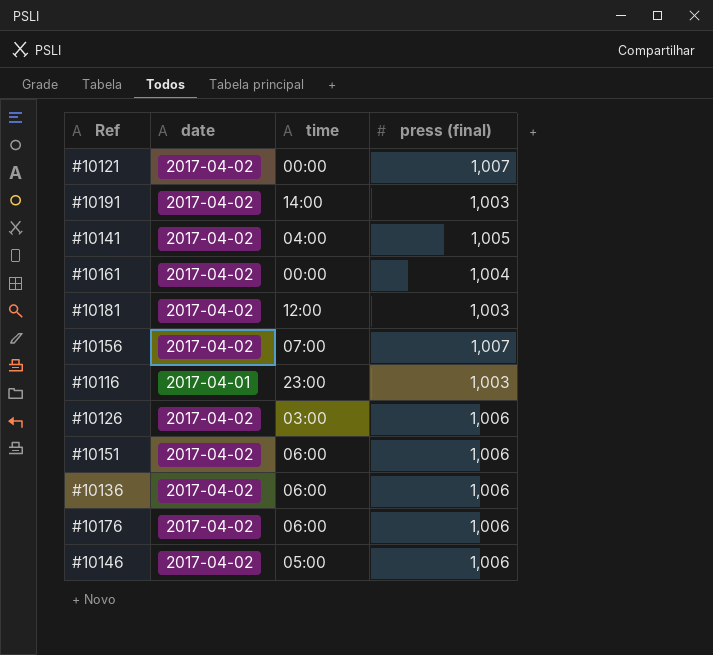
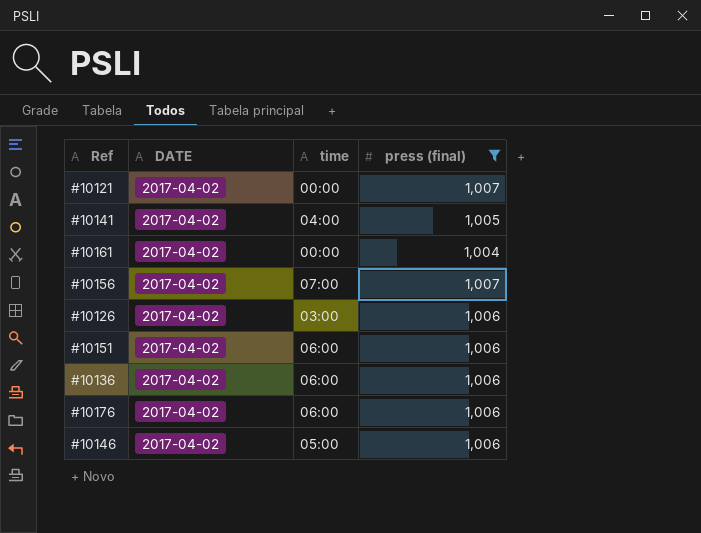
filter: none -> press (final) != 1,003
column name: date -> DATE

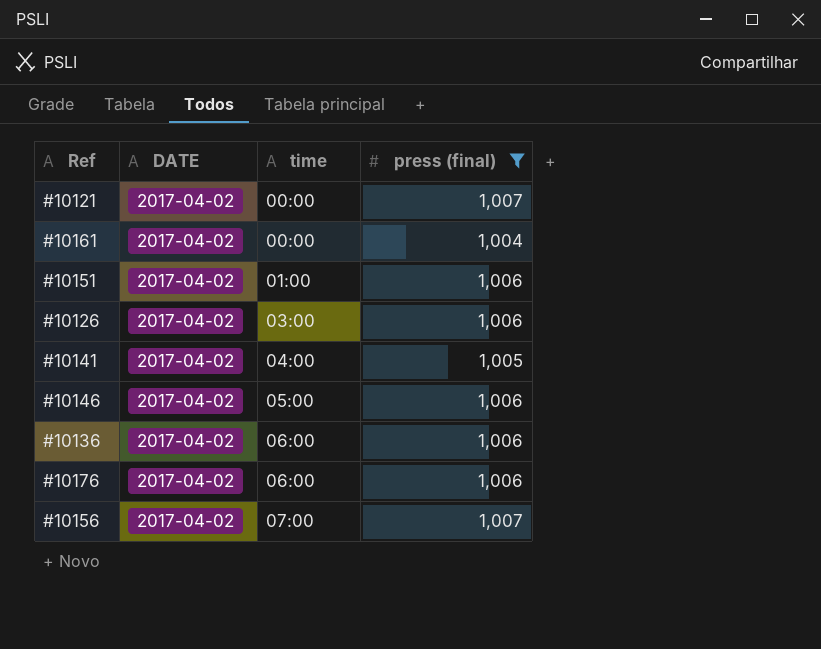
row order: none -> time ascending
#10151 | time: 06:00 -> 01:00

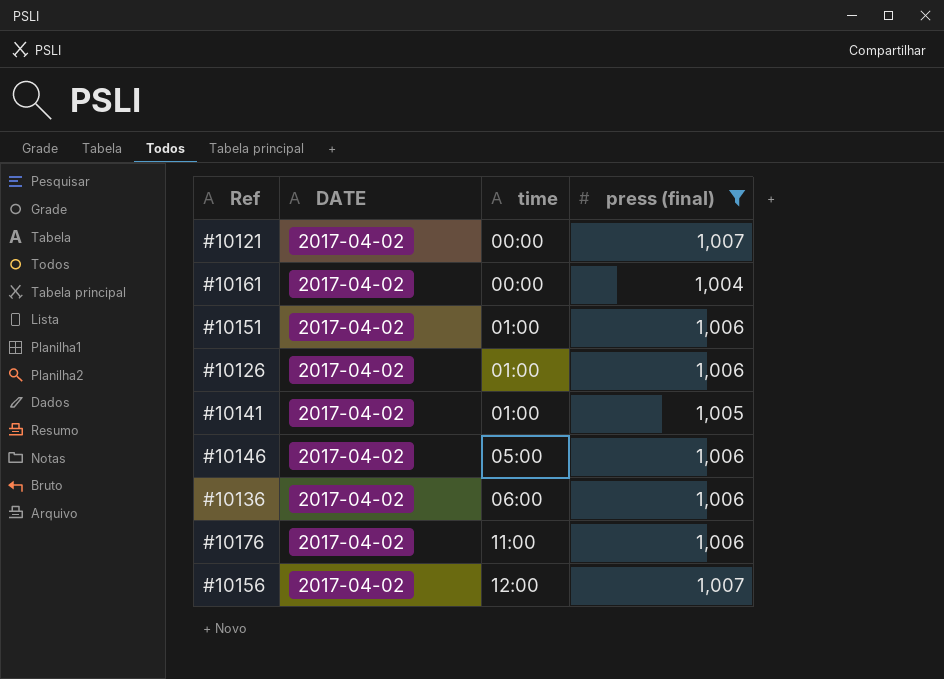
#10126 | time: 03:00 -> 01:00
#10141 | time: 04:00 -> 01:00
#10176 | time: 06:00 -> 11:00
#10156 | time: 07:00 -> 12:00

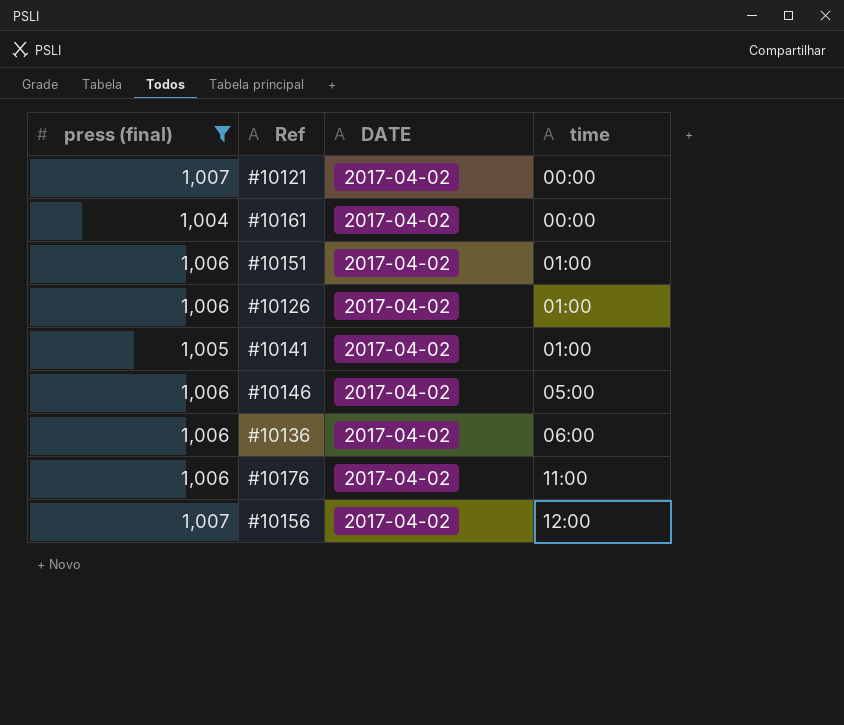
column press (final) | position: 4 -> 1

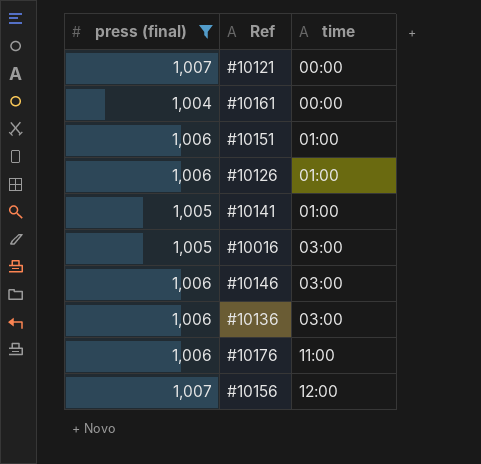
column DATE | position: 3 -> none
row #10016: none -> 1,005 | 03:00
#10146 | time: 05:00 -> 03:00
#10136 | time: 06:00 -> 03:00

